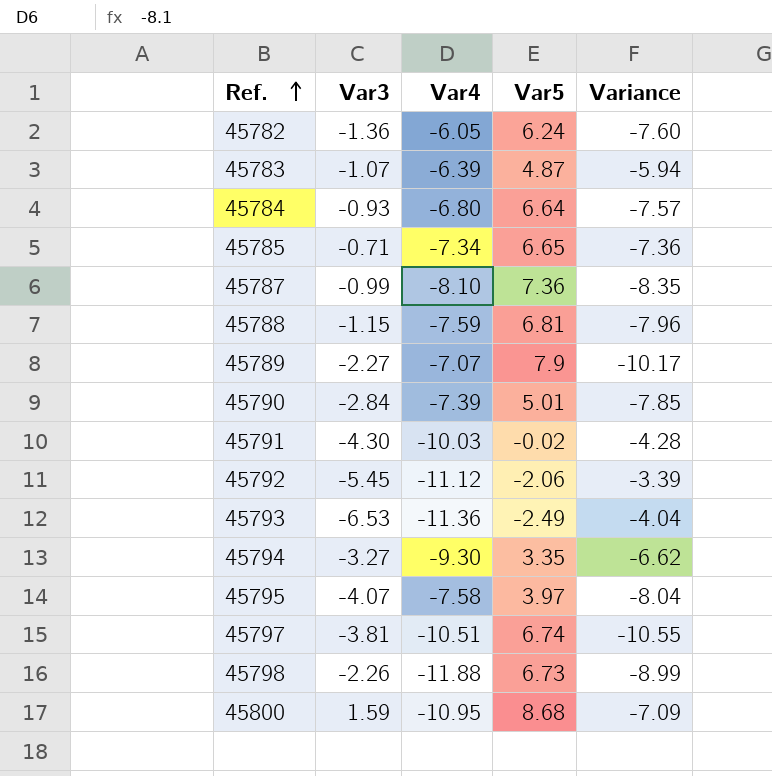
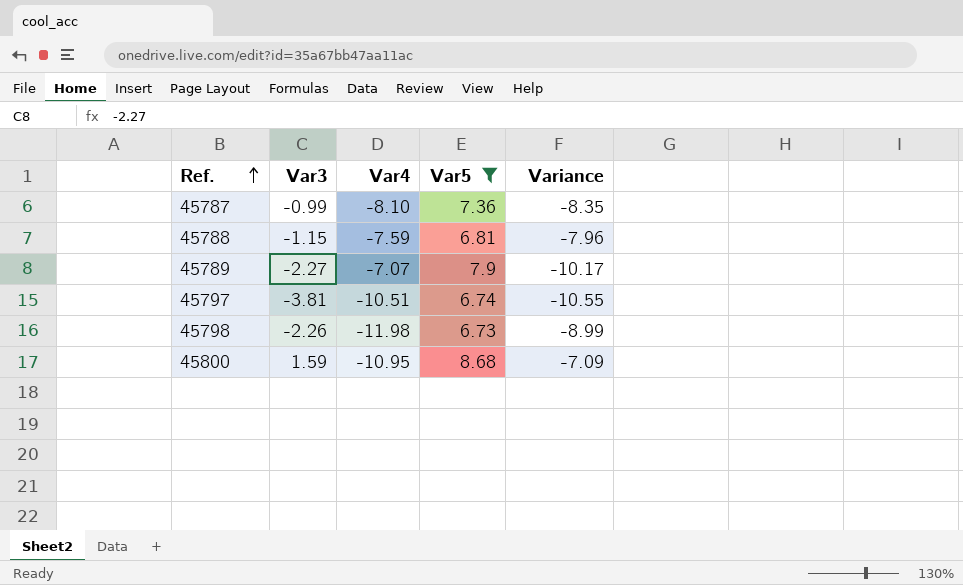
filter: none -> Var5 >= 6.73
45798 | Var4: -11.88 -> -11.98

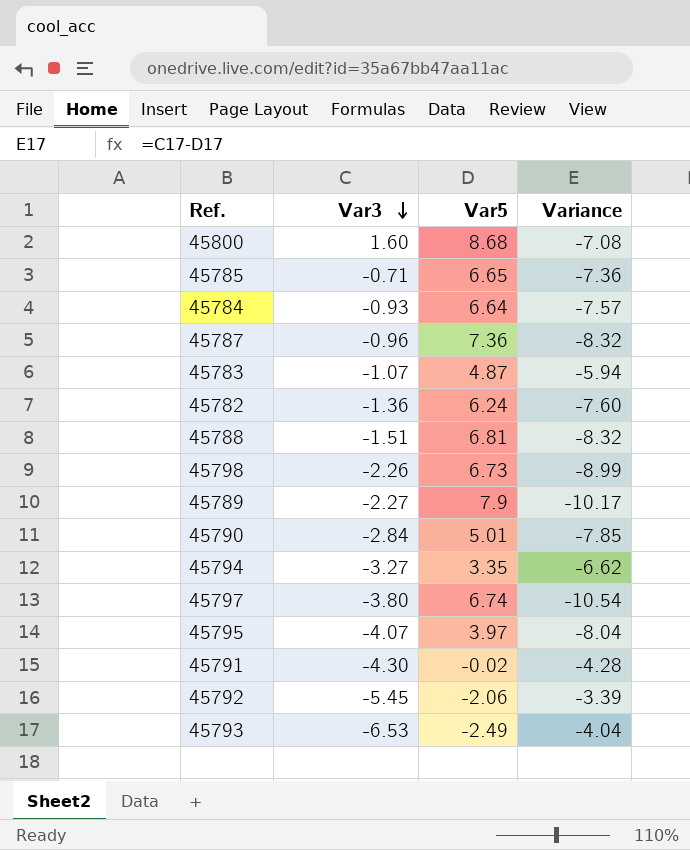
filter: Var5 >= 6.73 -> none
row order: Ref. ascending -> Var3 descending
column Var4 | position: 3 -> none
45800 | Var3: 1.59 -> 1.60
45800 | Variance: -7.09 -> -7.08
45787 | Var3: -0.99 -> -0.96
45787 | Variance: -8.35 -> -8.32
45788 | Var3: -1.15 -> -1.51
45788 | Variance: -7.96 -> -8.32
45797 | Var3: -3.81 -> -3.80
45797 | Variance: -10.55 -> -10.54

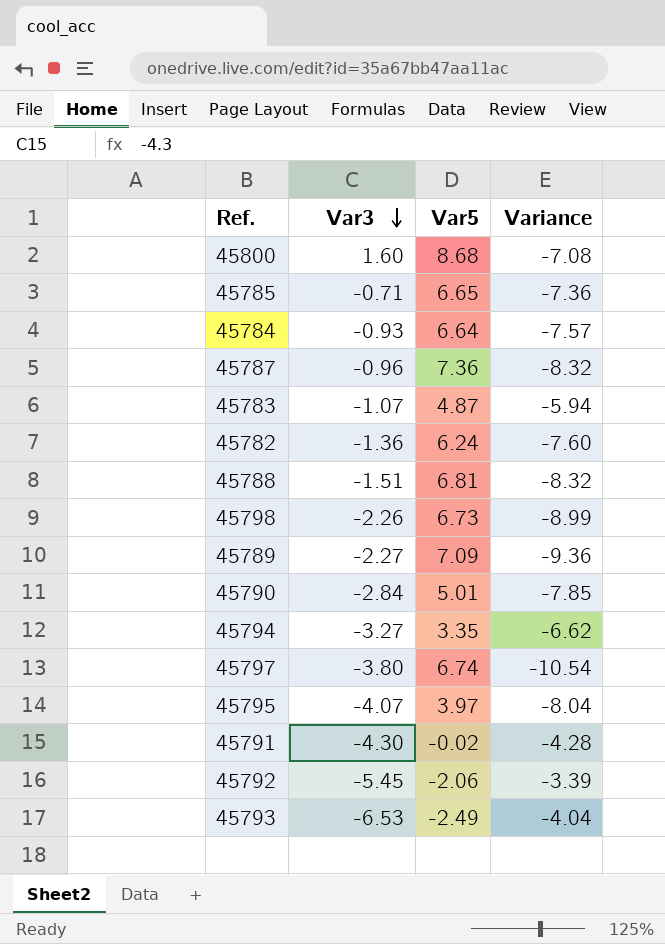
45789 | Var5: 7.9 -> 7.09
45789 | Variance: -10.17 -> -9.36

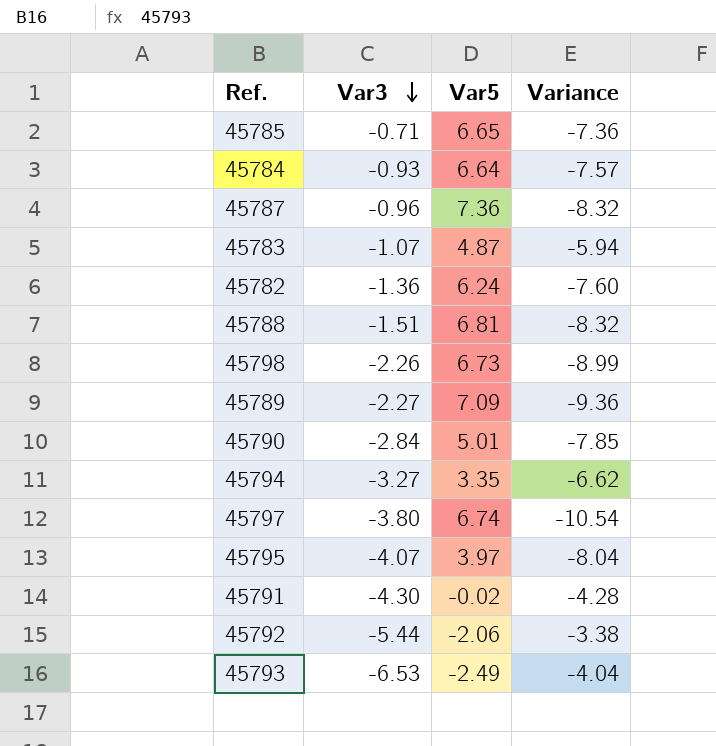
row 45800: 1.60 | 8.68 | -7.08 -> none
45792 | Var3: -5.45 -> -5.44
45792 | Variance: -3.39 -> -3.38

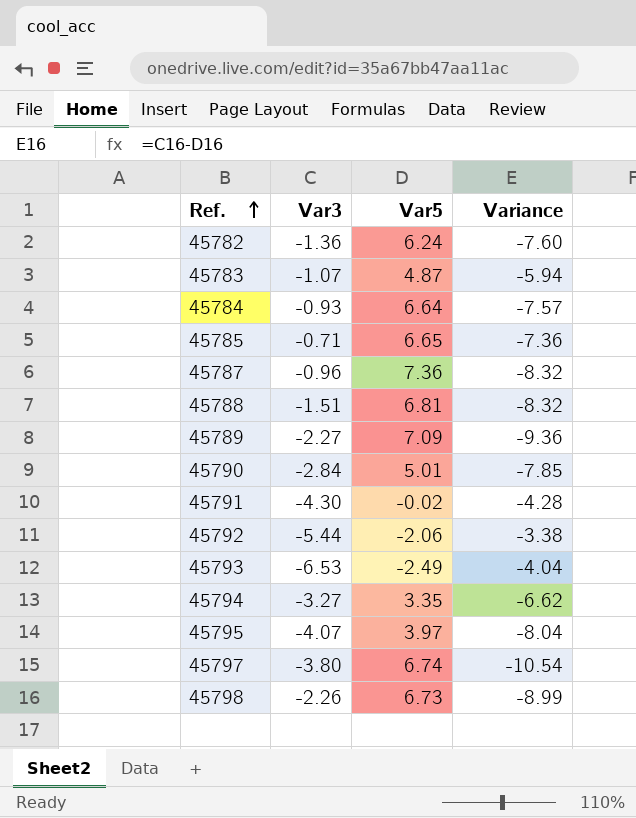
row order: Var3 descending -> Ref. ascending

